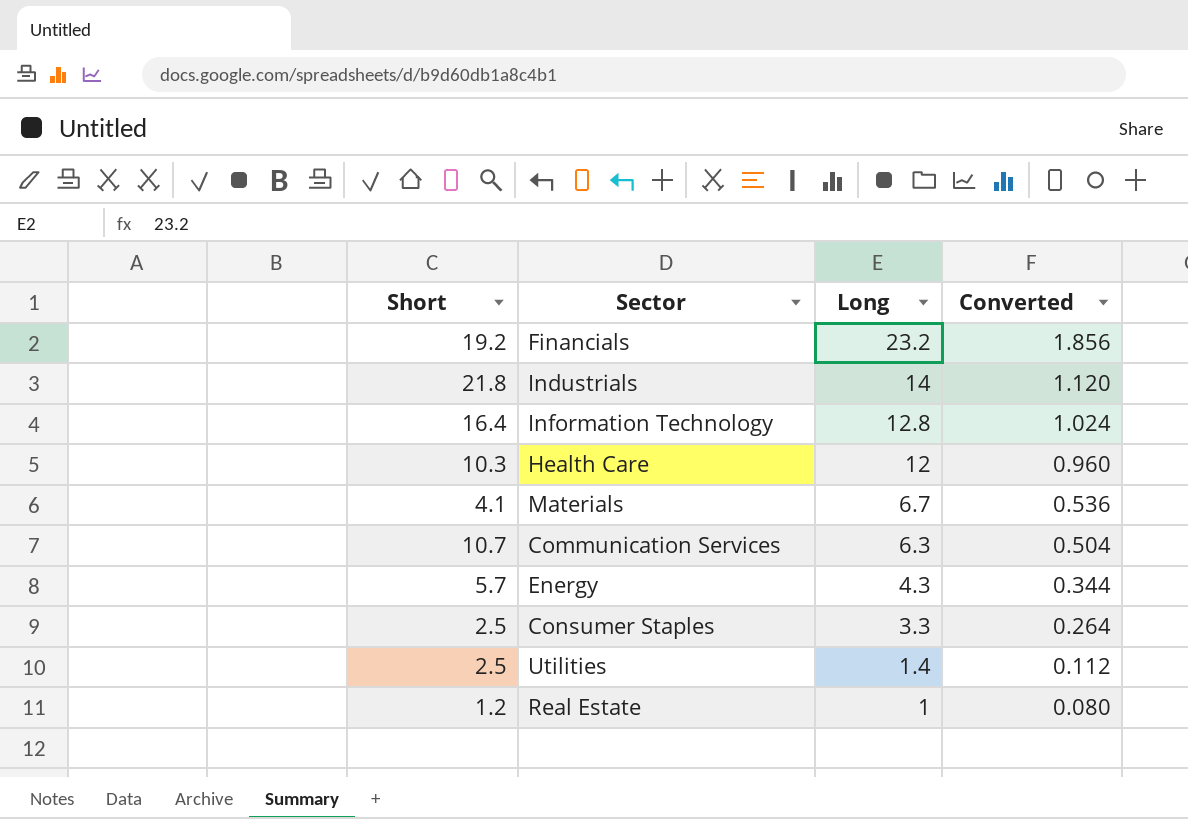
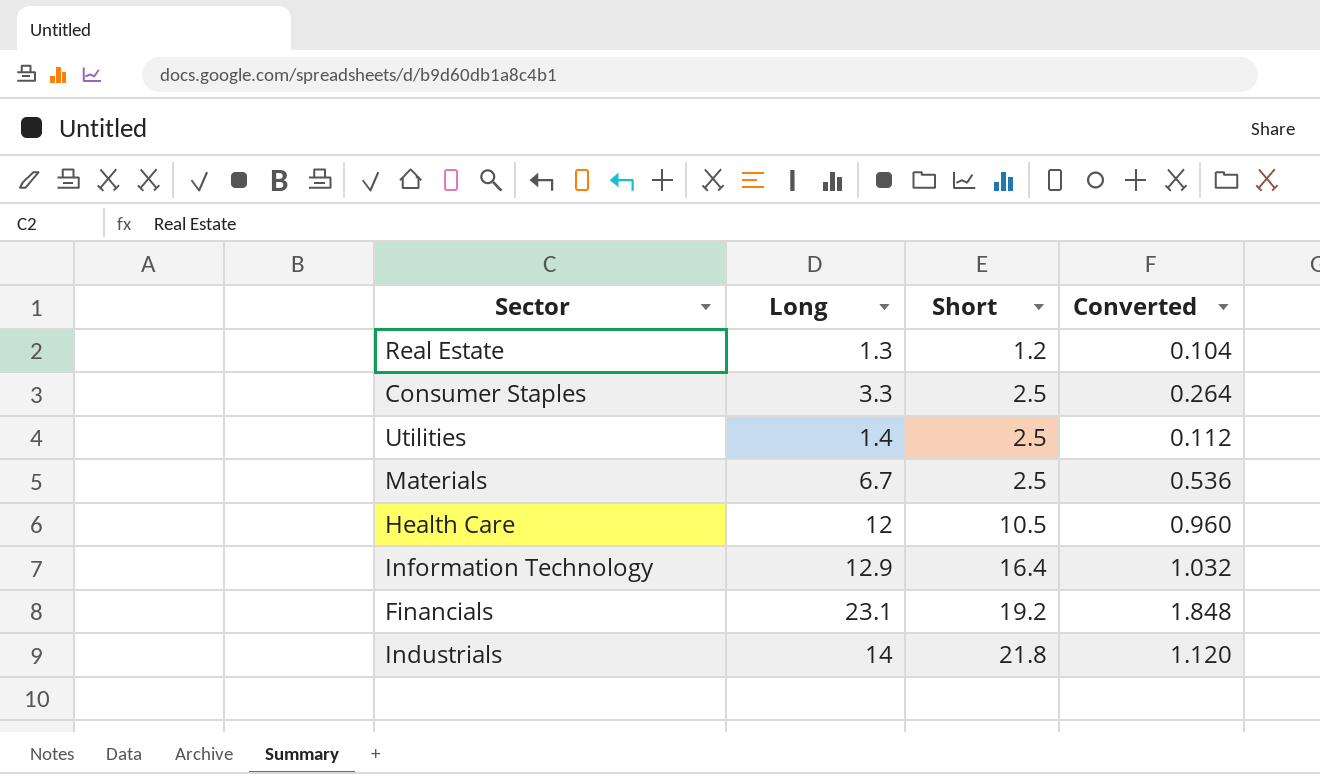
row order: Long descending -> Short ascending
column Short | position: 1 -> 3
row Communication Services: 10.7 | 6.3 | 0.504 -> none
row Energy: 5.7 | 4.3 | 0.344 -> none
Real Estate | Long: 1 -> 1.3
Real Estate | Converted: 0.080 -> 0.104
Materials | Short: 4.1 -> 2.5
Health Care | Short: 10.3 -> 10.5
Information Technology | Long: 12.8 -> 12.9
Information Technology | Converted: 1.024 -> 1.032
Financials | Long: 23.2 -> 23.1
Financials | Converted: 1.856 -> 1.848

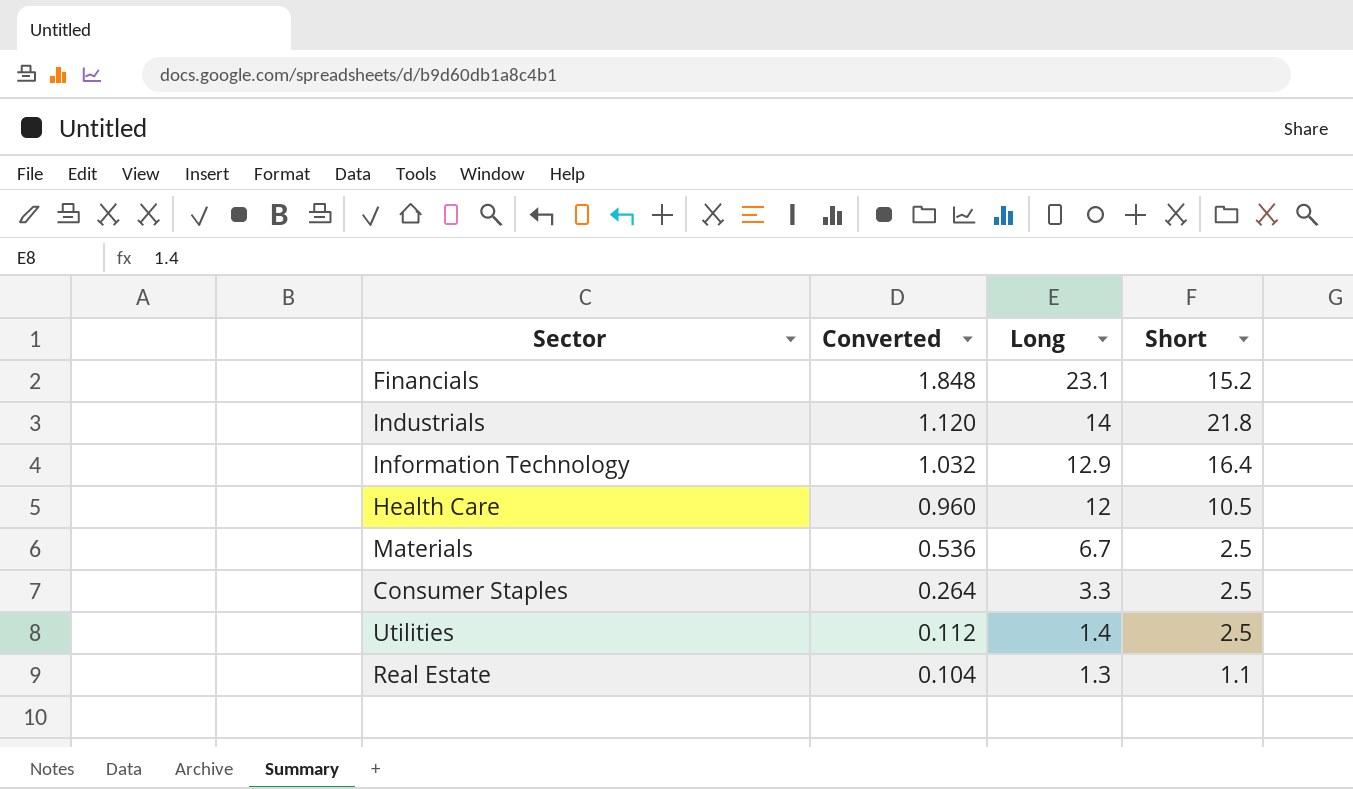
row order: Short ascending -> Converted descending
column Converted | position: 4 -> 2
Financials | Short: 19.2 -> 15.2
Real Estate | Short: 1.2 -> 1.1

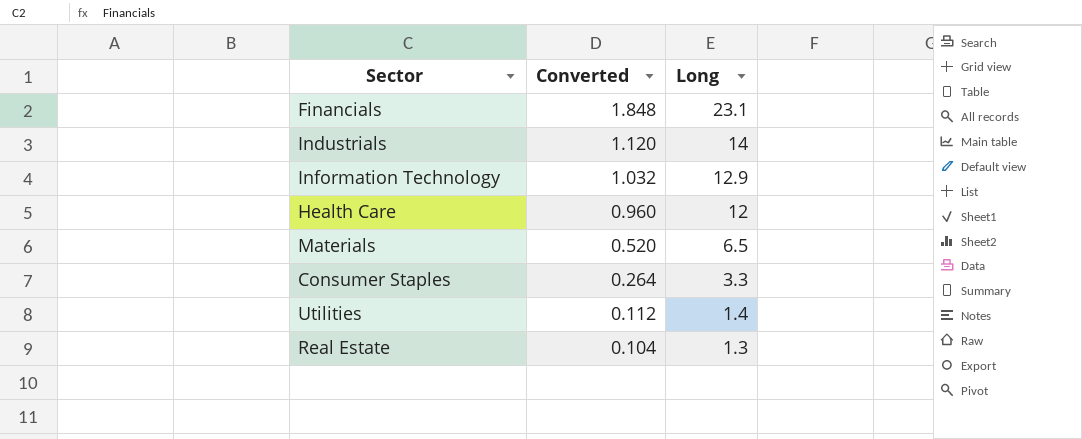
column Short | position: 4 -> none
Materials | Converted: 0.536 -> 0.520
Materials | Long: 6.7 -> 6.5

